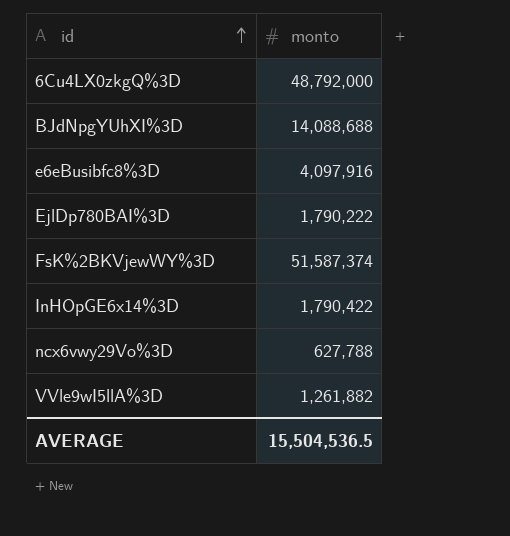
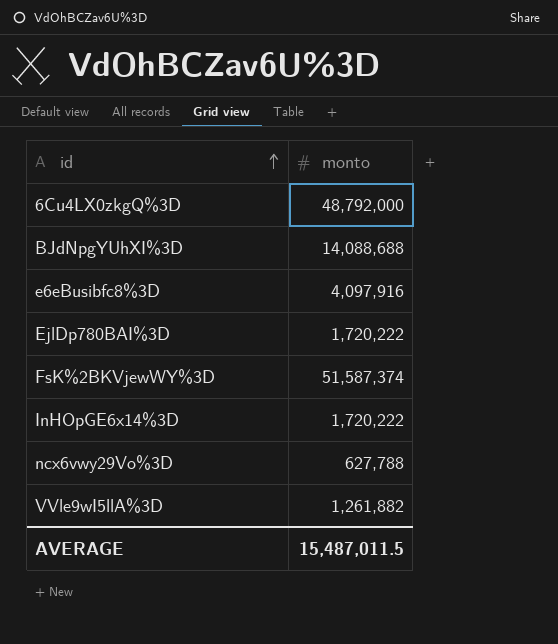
EjlDp780BAI%3D | monto: 1,790,222 -> 1,720,222
InHOpGE6x14%3D | monto: 1,790,422 -> 1,720,222
AVERAGE | monto: 15,504,536.5 -> 15,487,011.5

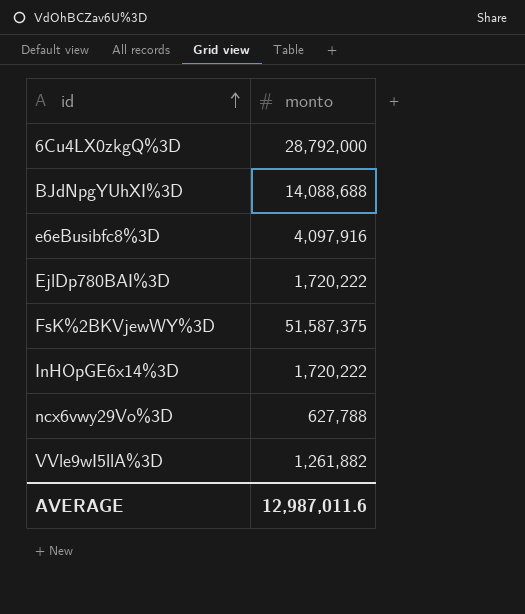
6Cu4LX0zkgQ%3D | monto: 48,792,000 -> 28,792,000
FsK%2BKVjewWY%3D | monto: 51,587,374 -> 51,587,375
AVERAGE | monto: 15,487,011.5 -> 12,987,011.6

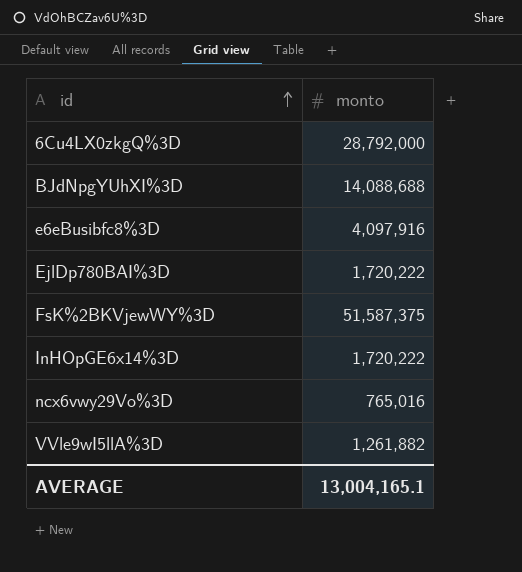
ncx6vwy29Vo%3D | monto: 627,788 -> 765,016
AVERAGE | monto: 12,987,011.6 -> 13,004,165.1

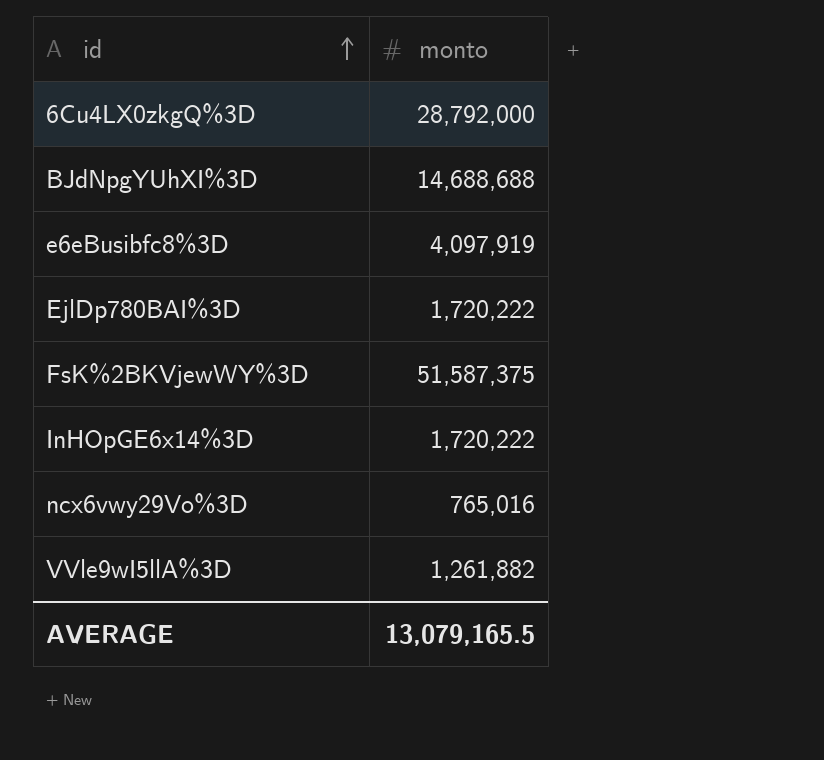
BJdNpgYUhXI%3D | monto: 14,088,688 -> 14,688,688
e6eBusibfc8%3D | monto: 4,097,916 -> 4,097,919
AVERAGE | monto: 13,004,165.1 -> 13,079,165.5

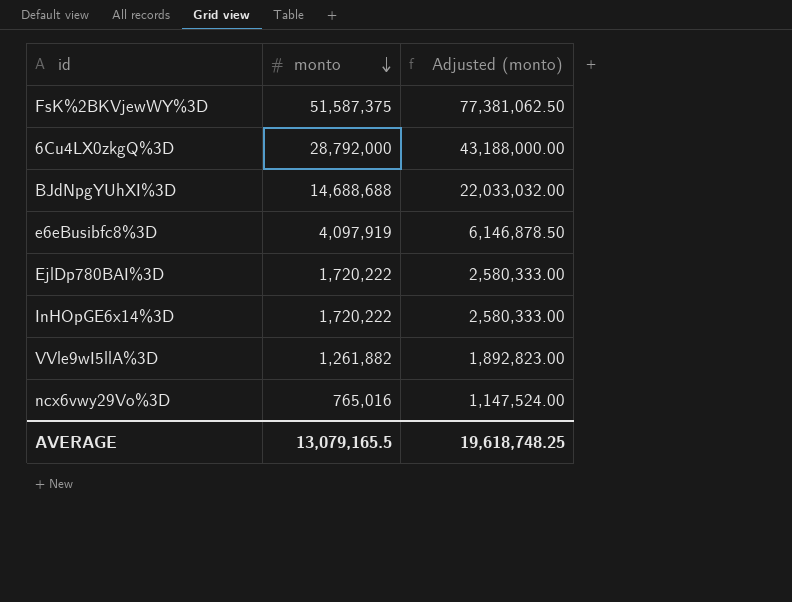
row order: id ascending -> monto descending
column Adjusted (monto) | formula: none -> [monto] * 1.5

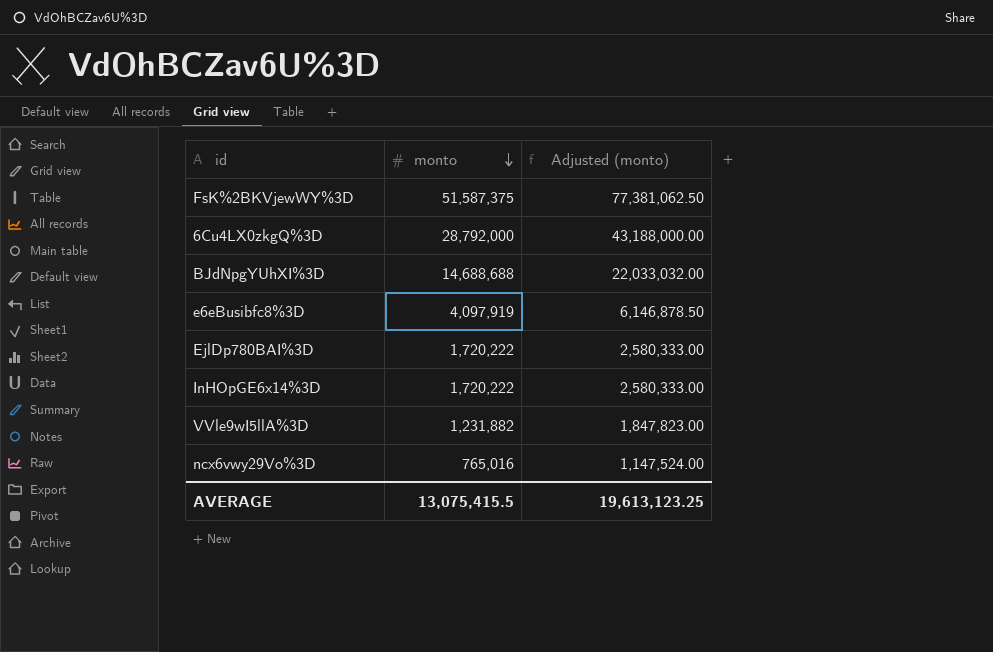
VVle9wI5llA%3D | monto: 1,261,882 -> 1,231,882
VVle9wI5llA%3D | Adjusted (monto): 1,892,823.00 -> 1,847,823.00
AVERAGE | monto: 13,079,165.5 -> 13,075,415.5
AVERAGE | Adjusted (monto): 19,618,748.25 -> 19,613,123.25

